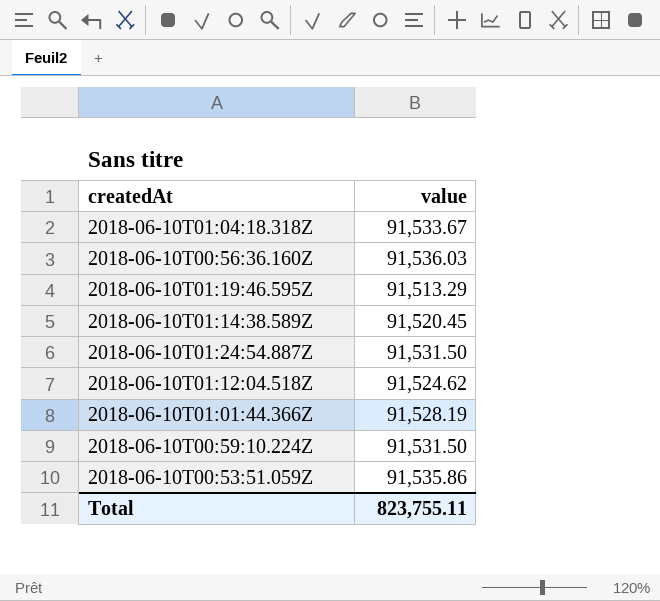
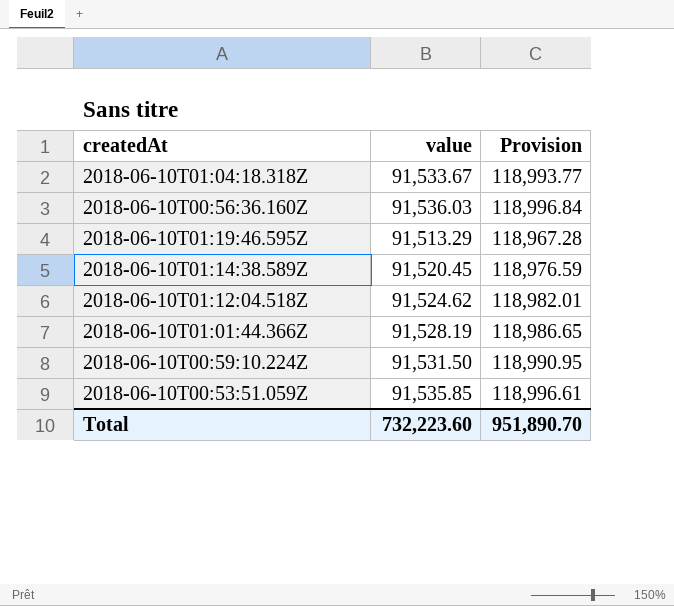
column Provision | formula: none -> [value] * 1.3
row 2018-06-10T01:24:54.887Z: 91,531.50 -> none
2018-06-10T00:53:51.059Z | value: 91,535.86 -> 91,535.85
Total | value: 823,755.11 -> 732,223.60

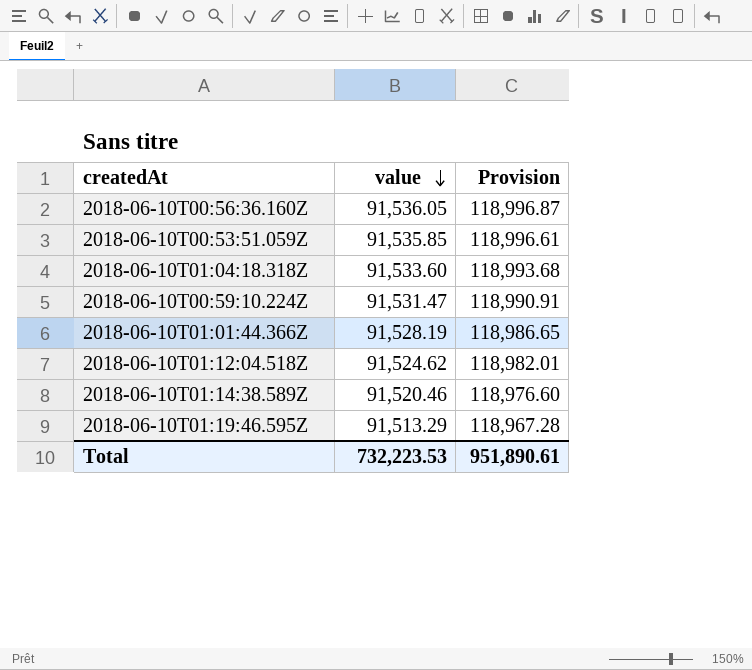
row order: none -> value descending
2018-06-10T00:56:36.160Z | value: 91,536.03 -> 91,536.05
2018-06-10T00:56:36.160Z | Provision: 118,996.84 -> 118,996.87
2018-06-10T01:04:18.318Z | value: 91,533.67 -> 91,533.60
2018-06-10T01:04:18.318Z | Provision: 118,993.77 -> 118,993.68
2018-06-10T00:59:10.224Z | value: 91,531.50 -> 91,531.47
2018-06-10T00:59:10.224Z | Provision: 118,990.95 -> 118,990.91
2018-06-10T01:14:38.589Z | value: 91,520.45 -> 91,520.46
2018-06-10T01:14:38.589Z | Provision: 118,976.59 -> 118,976.60
Total | value: 732,223.60 -> 732,223.53
Total | Provision: 951,890.70 -> 951,890.61

